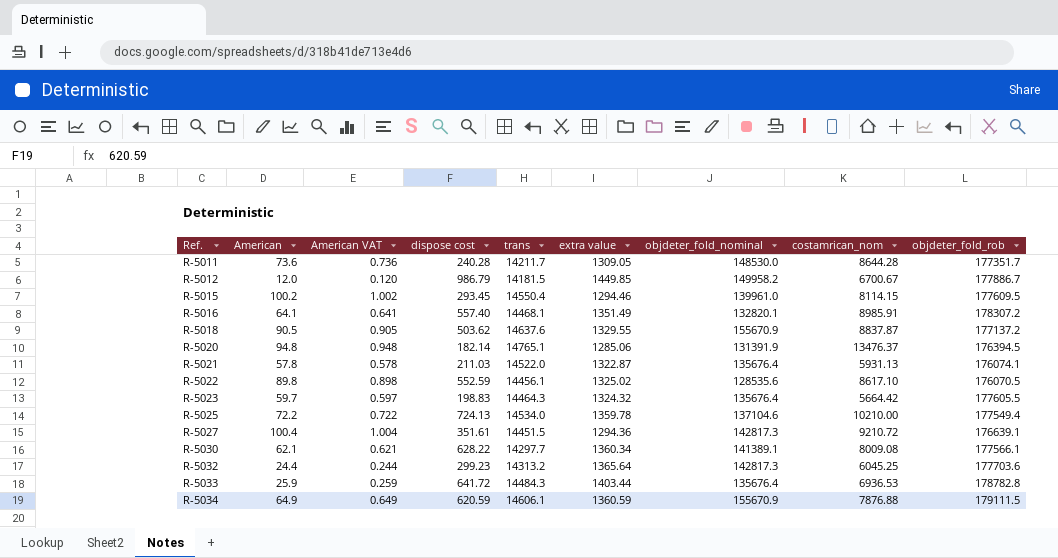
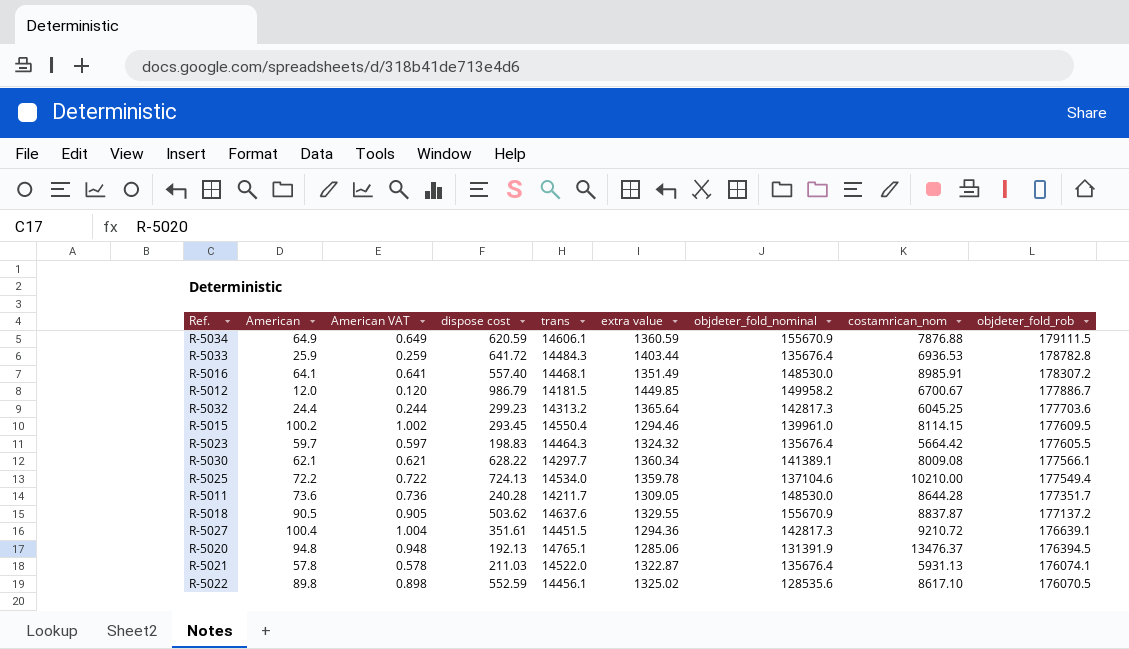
row order: Ref. ascending -> objdeter_fold_rob descending
R-5016 | objdeter_fold_nominal: 132820.1 -> 148530.0
R-5020 | dispose cost: 182.14 -> 192.13

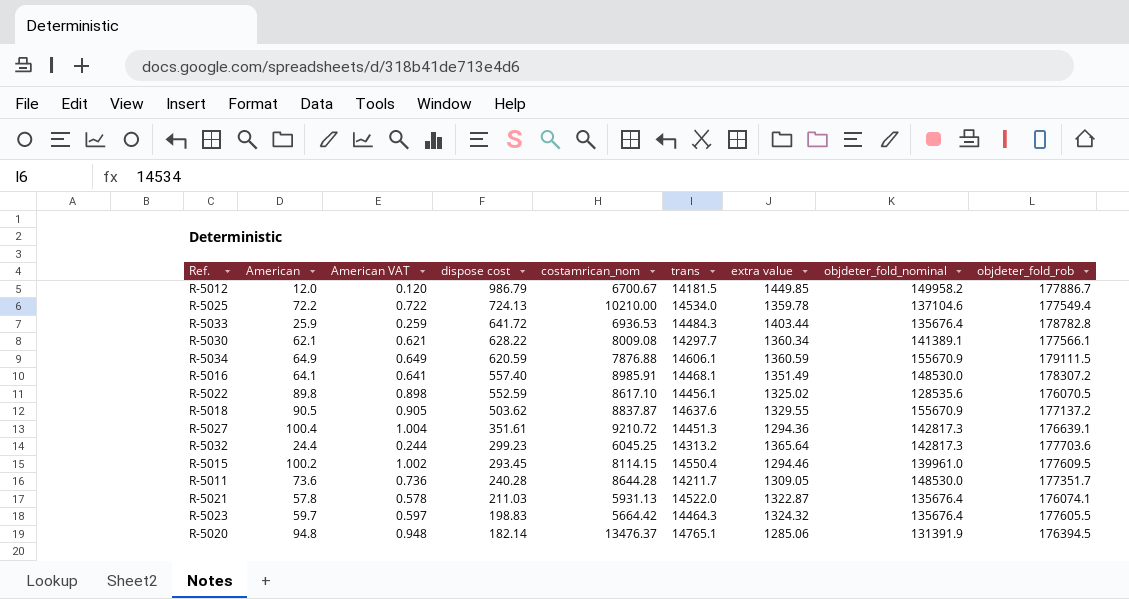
row order: objdeter_fold_rob descending -> dispose cost descending
column costamrican_nom | position: 8 -> 5
R-5027 | trans: 14451.5 -> 14451.3
R-5020 | dispose cost: 192.13 -> 182.14

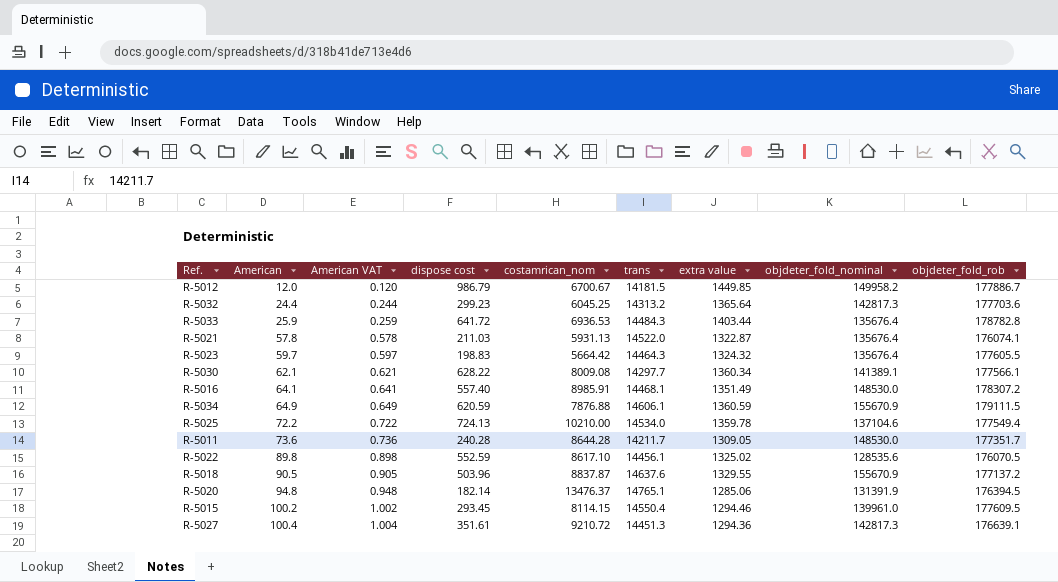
row order: dispose cost descending -> American ascending
R-5018 | dispose cost: 503.62 -> 503.96

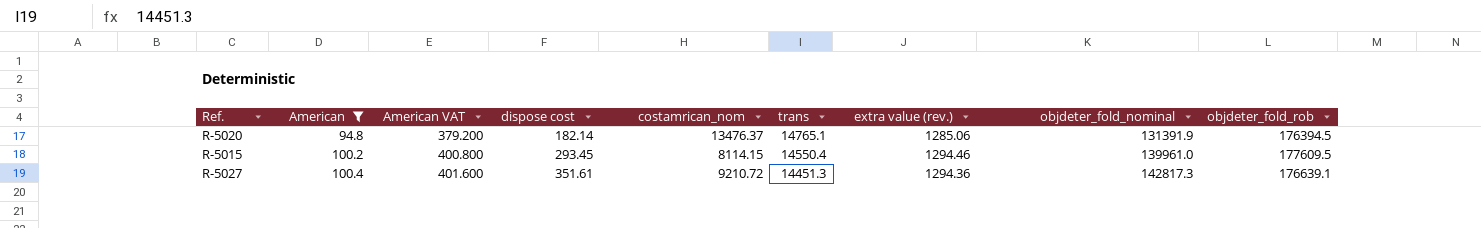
filter: none -> American >= 94.8
column American VAT | formula: [American] * 0.01 -> [American] * 4
column name: extra value -> extra value (rev.)

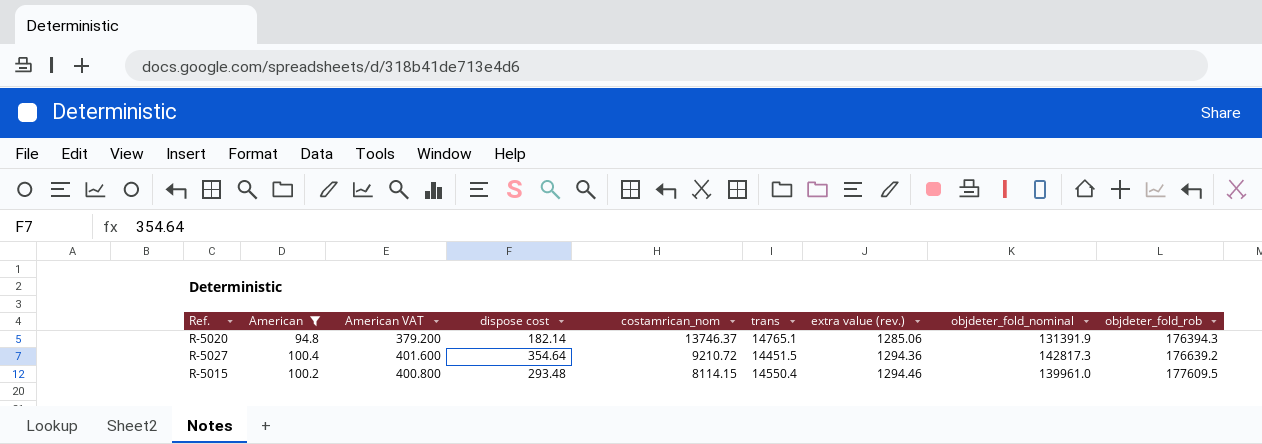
row order: American ascending -> costamrican_nom descending
R-5020 | costamrican_nom: 13476.37 -> 13746.37
R-5020 | objdeter_fold_rob: 176394.5 -> 176394.3
R-5027 | dispose cost: 351.61 -> 354.64
R-5027 | trans: 14451.3 -> 14451.5
R-5027 | objdeter_fold_rob: 176639.1 -> 176639.2
R-5015 | dispose cost: 293.45 -> 293.48

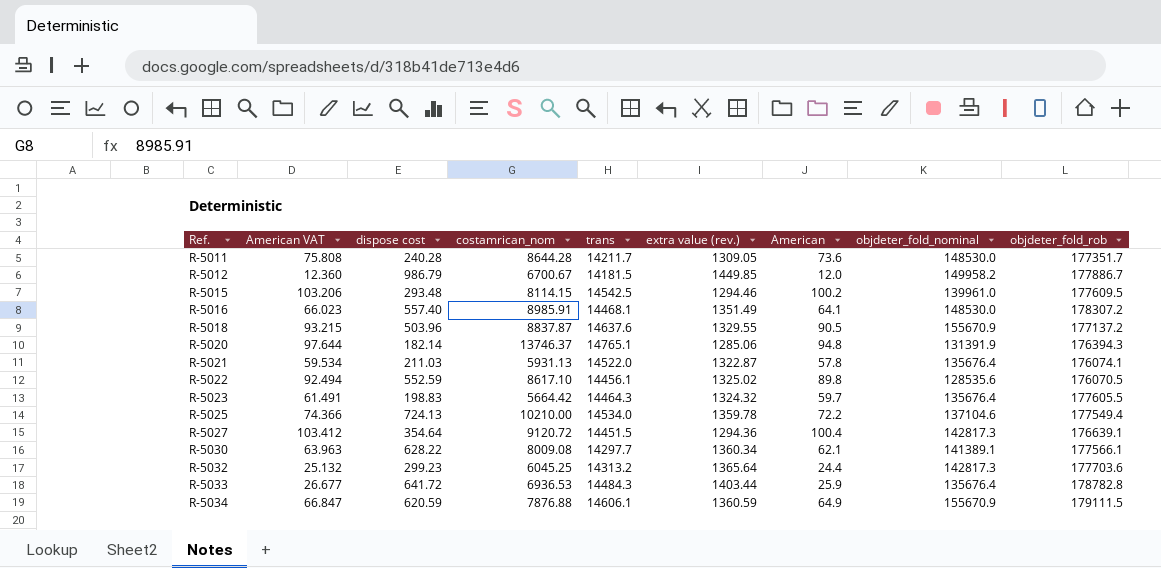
filter: American >= 94.8 -> none
row order: costamrican_nom descending -> Ref. ascending
column American VAT | formula: [American] * 4 -> [American] * 1.03
column American | position: 2 -> 7
R-5015 | trans: 14550.4 -> 14542.5
R-5027 | costamrican_nom: 9210.72 -> 9120.72
R-5027 | objdeter_fold_rob: 176639.2 -> 176639.1

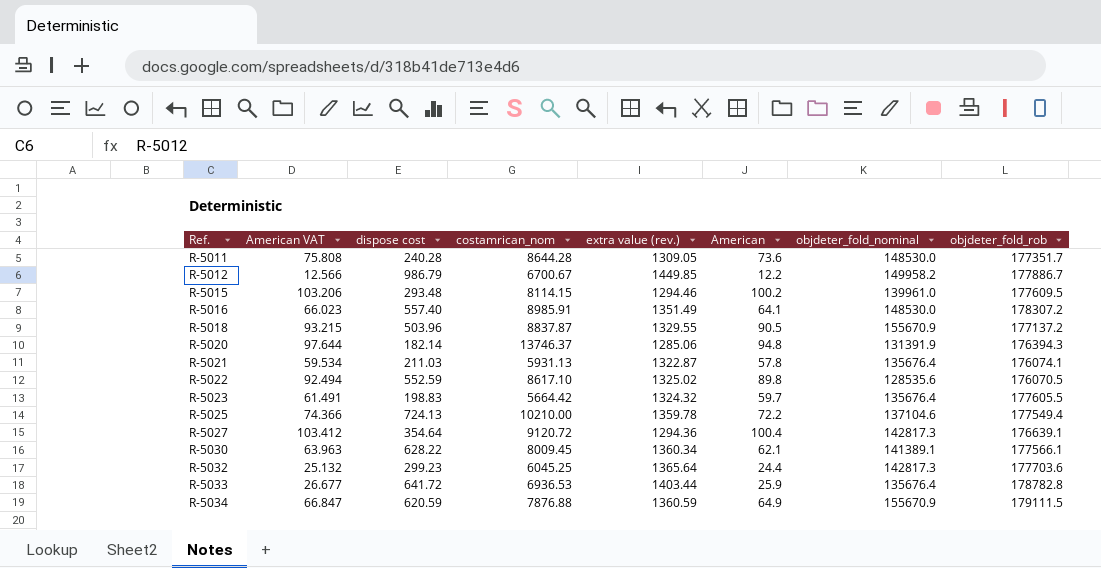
column trans | position: 5 -> none
R-5012 | American VAT: 12.360 -> 12.566
R-5012 | American: 12.0 -> 12.2
R-5030 | costamrican_nom: 8009.08 -> 8009.45

